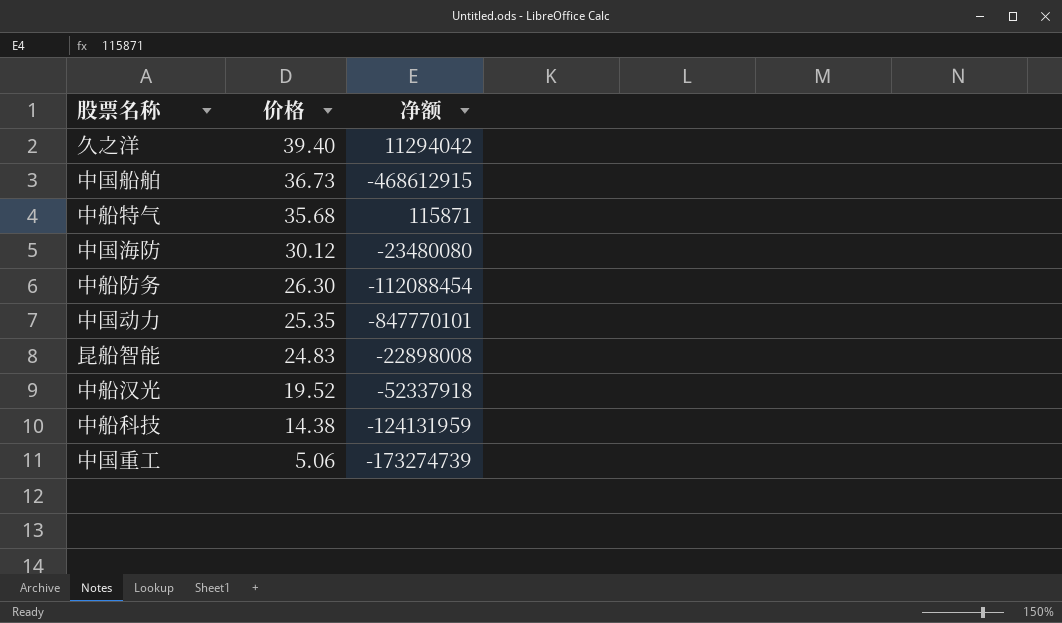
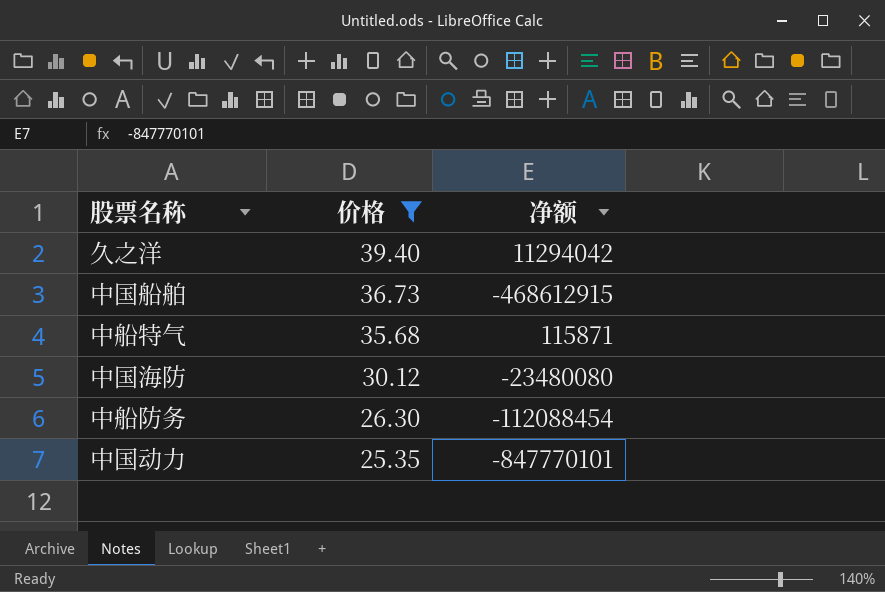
filter: none -> 价格 >= 25.35

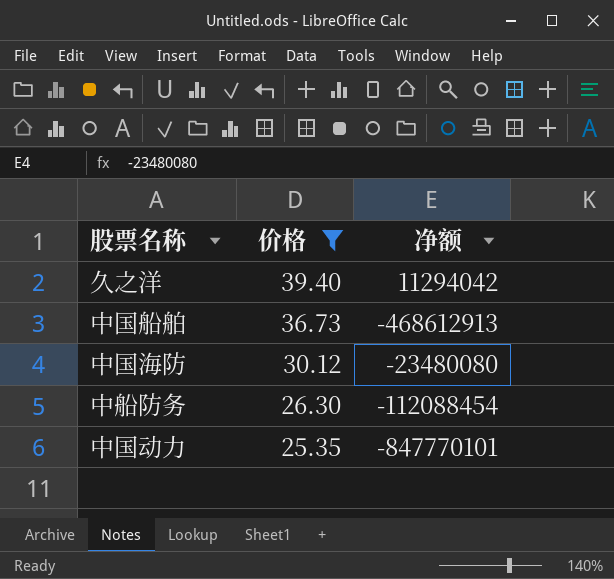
row 中船特气: 35.68 | 115871 -> none
中国船舶 | 净额: -468612915 -> -468612913

